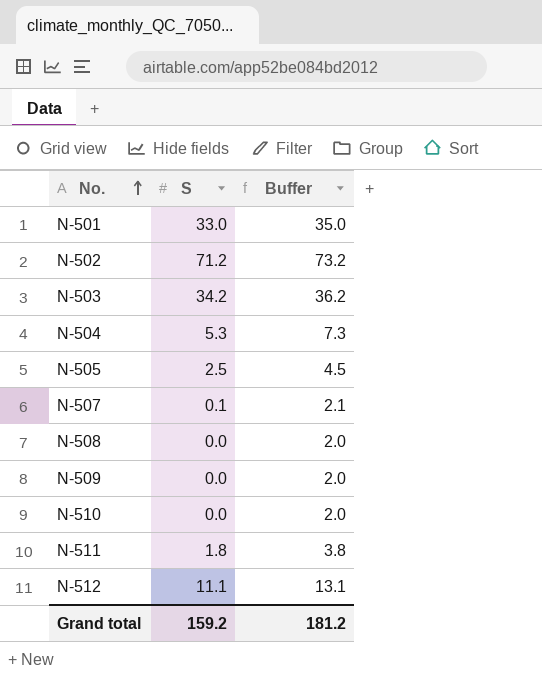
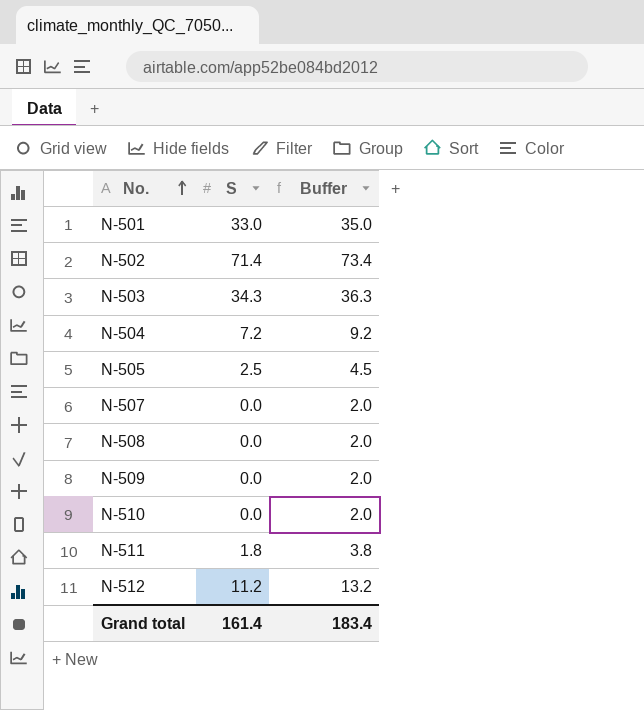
N-502 | S: 71.2 -> 71.4
N-502 | Buffer: 73.2 -> 73.4
N-503 | S: 34.2 -> 34.3
N-503 | Buffer: 36.2 -> 36.3
N-504 | S: 5.3 -> 7.2
N-504 | Buffer: 7.3 -> 9.2
N-507 | S: 0.1 -> 0.0
N-507 | Buffer: 2.1 -> 2.0
N-512 | S: 11.1 -> 11.2
N-512 | Buffer: 13.1 -> 13.2
Grand total | S: 159.2 -> 161.4
Grand total | Buffer: 181.2 -> 183.4

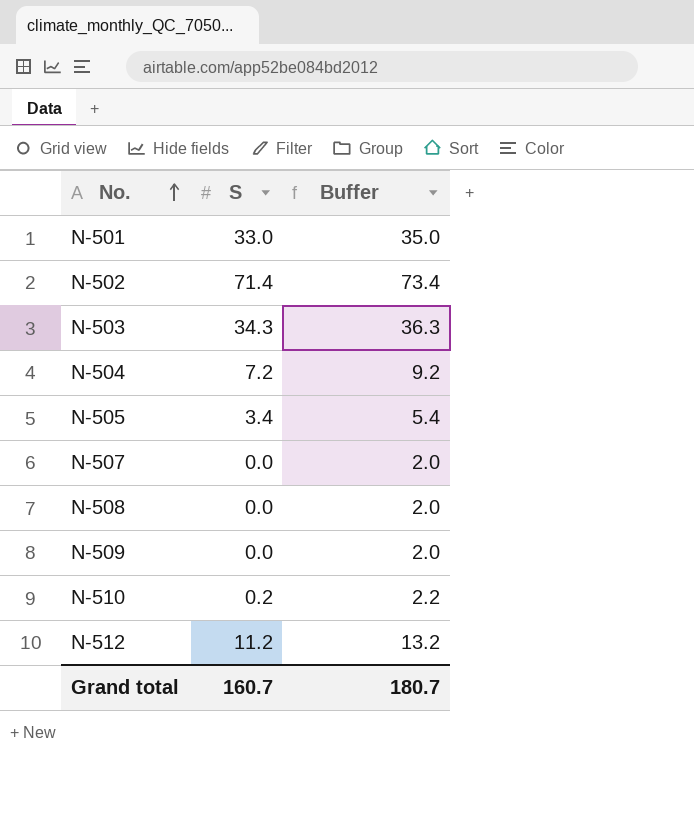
row N-511: 1.8 | 3.8 -> none
N-505 | S: 2.5 -> 3.4
N-505 | Buffer: 4.5 -> 5.4
N-510 | S: 0.0 -> 0.2
N-510 | Buffer: 2.0 -> 2.2
Grand total | S: 161.4 -> 160.7
Grand total | Buffer: 183.4 -> 180.7

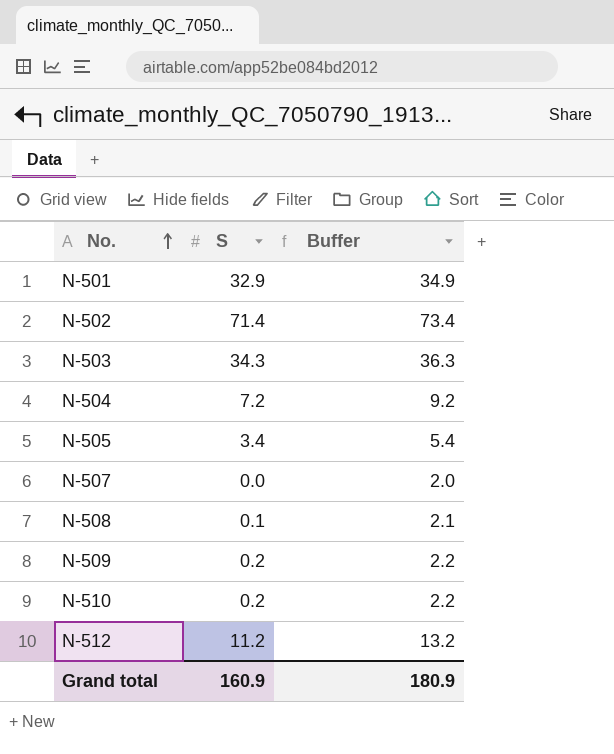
N-501 | S: 33.0 -> 32.9
N-501 | Buffer: 35.0 -> 34.9
N-508 | S: 0.0 -> 0.1
N-508 | Buffer: 2.0 -> 2.1
N-509 | S: 0.0 -> 0.2
N-509 | Buffer: 2.0 -> 2.2
Grand total | S: 160.7 -> 160.9
Grand total | Buffer: 180.7 -> 180.9

